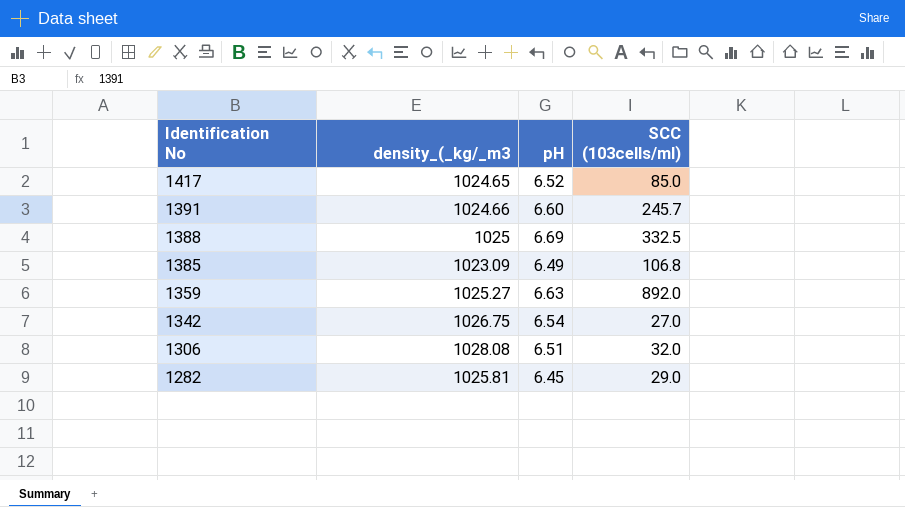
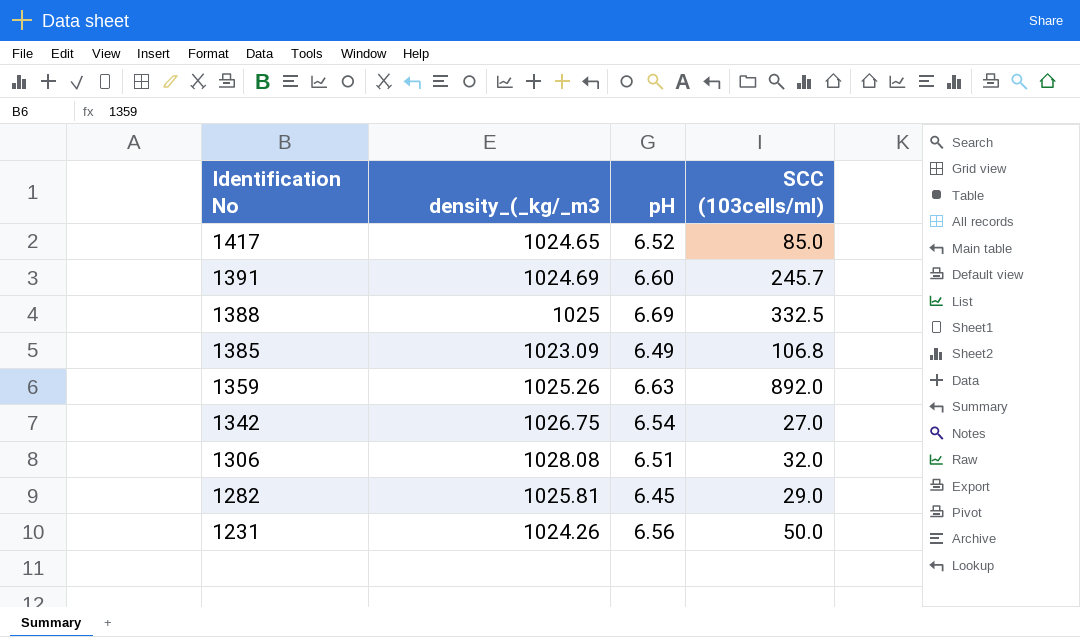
1391 | density_(_kg/_m3: 1024.66 -> 1024.69
1359 | density_(_kg/_m3: 1025.27 -> 1025.26
row 1231: none -> 1024.26 | 6.56 | 50.0

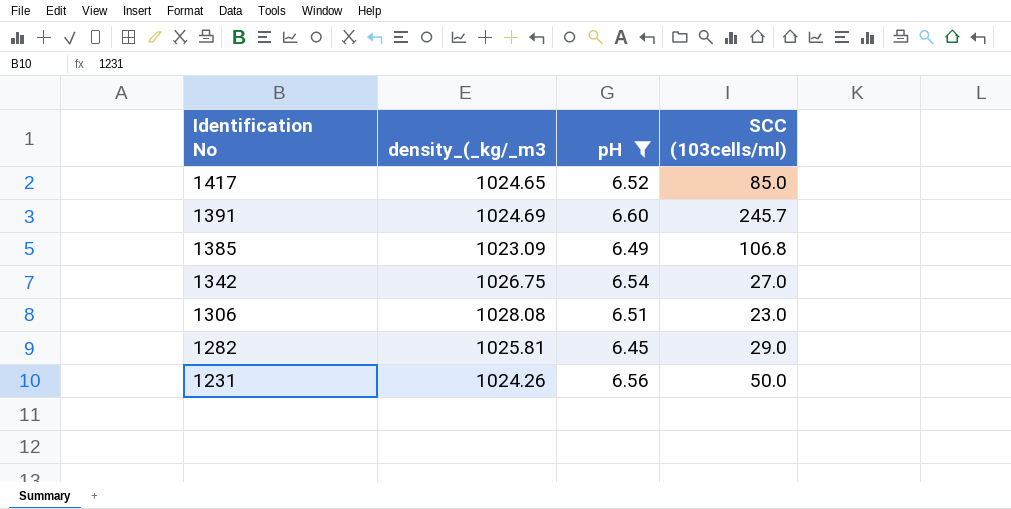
filter: none -> pH <= 6.60
1306 | SCC (103cells/ml): 32.0 -> 23.0

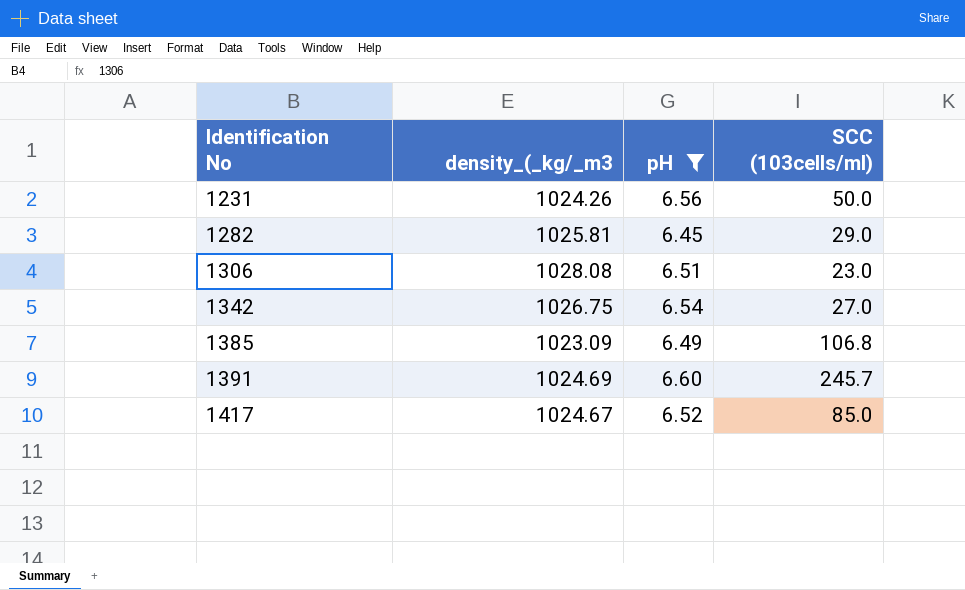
row order: Identification No descending -> Identification No ascending
1417 | density_(_kg/_m3: 1024.65 -> 1024.67

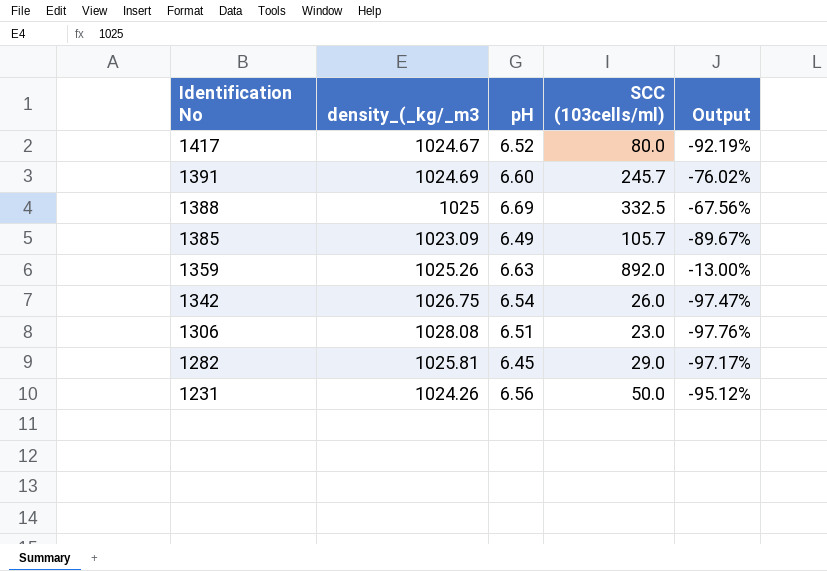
filter: pH <= 6.60 -> none
row order: Identification No ascending -> Identification No descending
column Output | formula: none -> ([SCC (103cells/ml)] - [density_(_kg/_m3]) / [density_(_kg/_m3]
1417 | SCC (103cells/ml): 85.0 -> 80.0
1385 | SCC (103cells/ml): 106.8 -> 105.7
1342 | SCC (103cells/ml): 27.0 -> 26.0

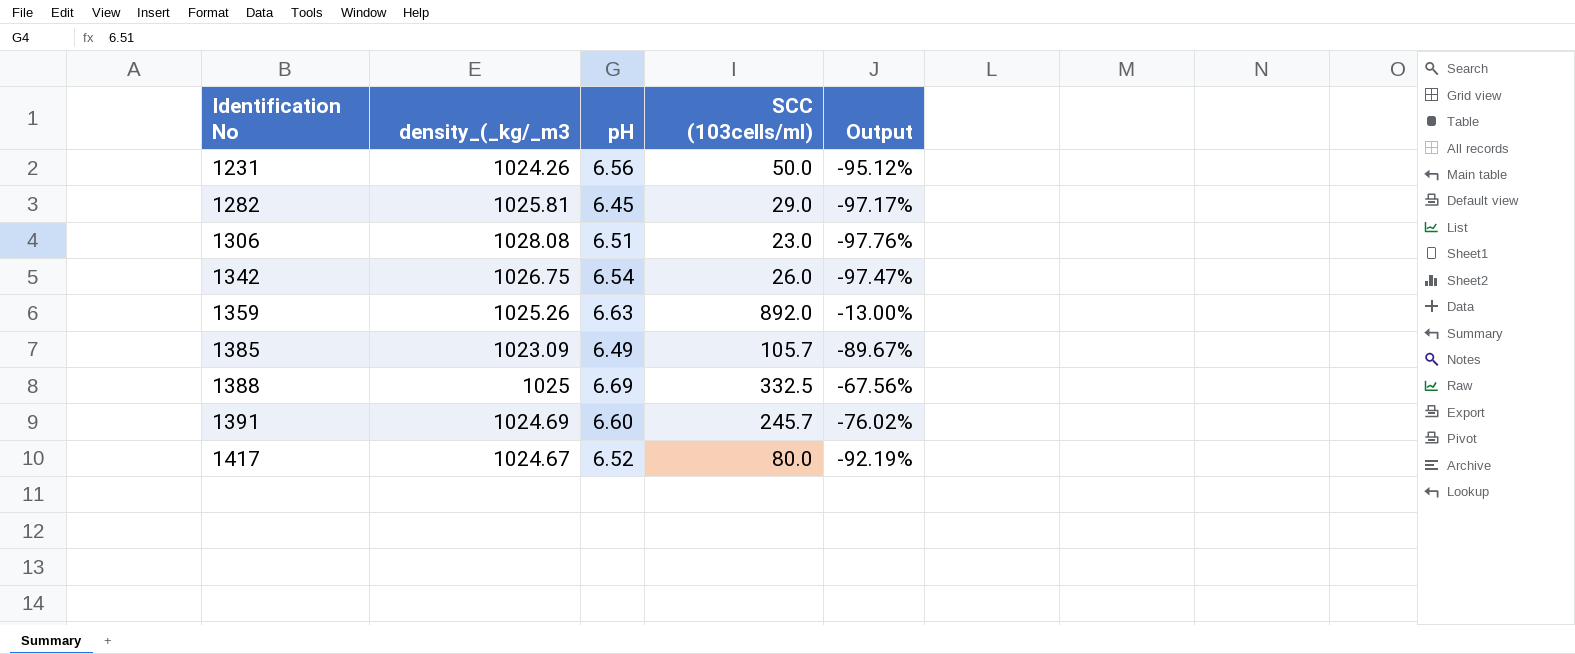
row order: Identification No descending -> Identification No ascending

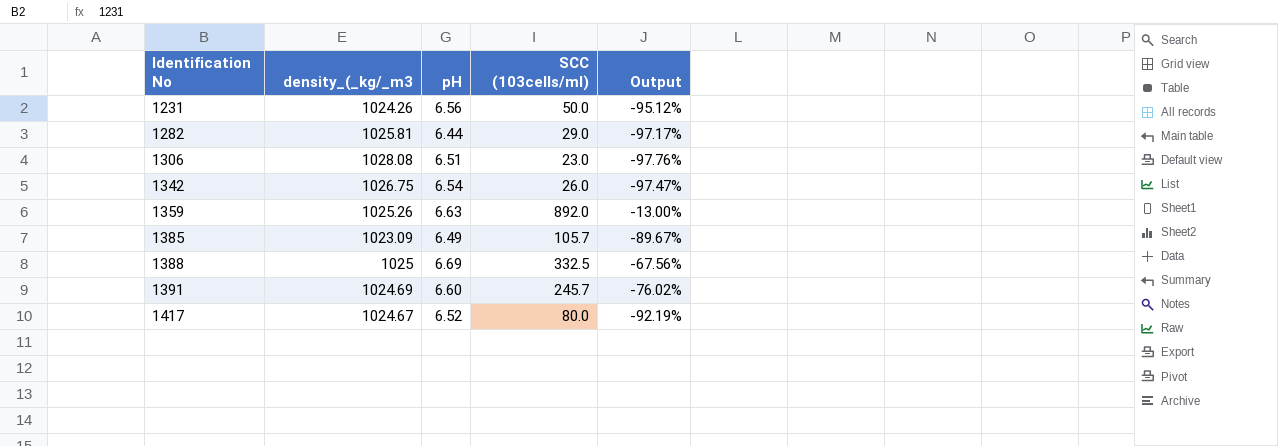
1282 | pH: 6.45 -> 6.44

